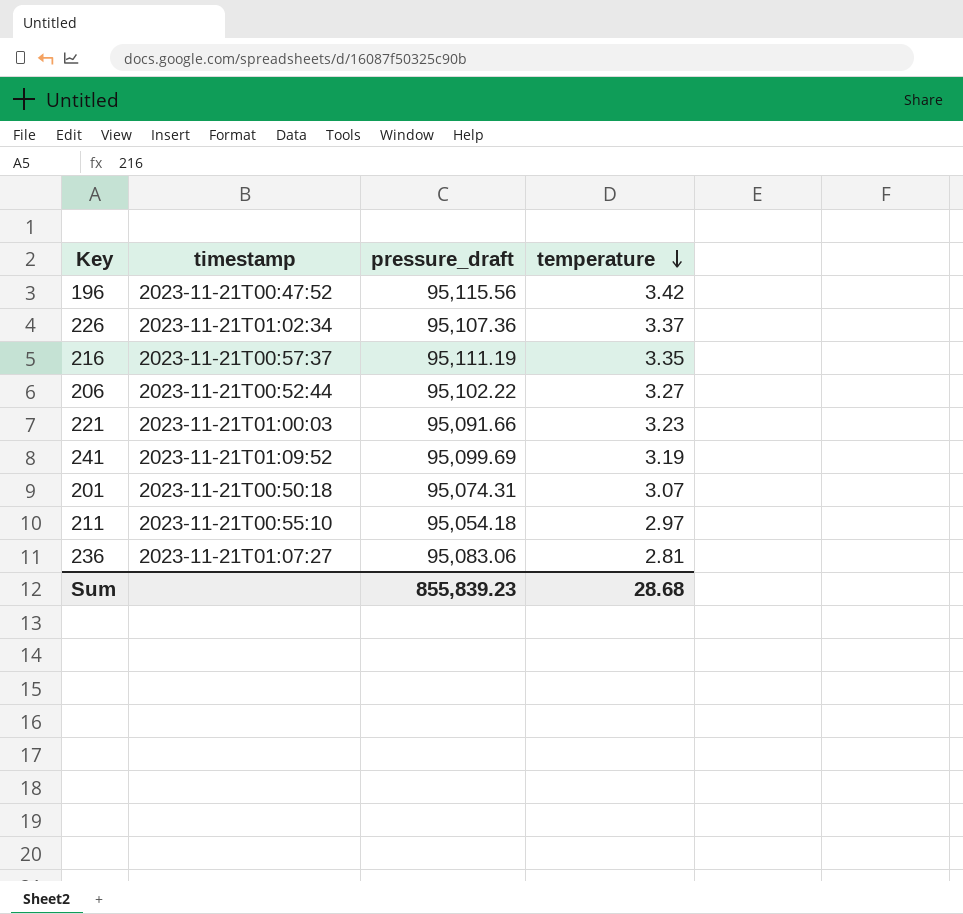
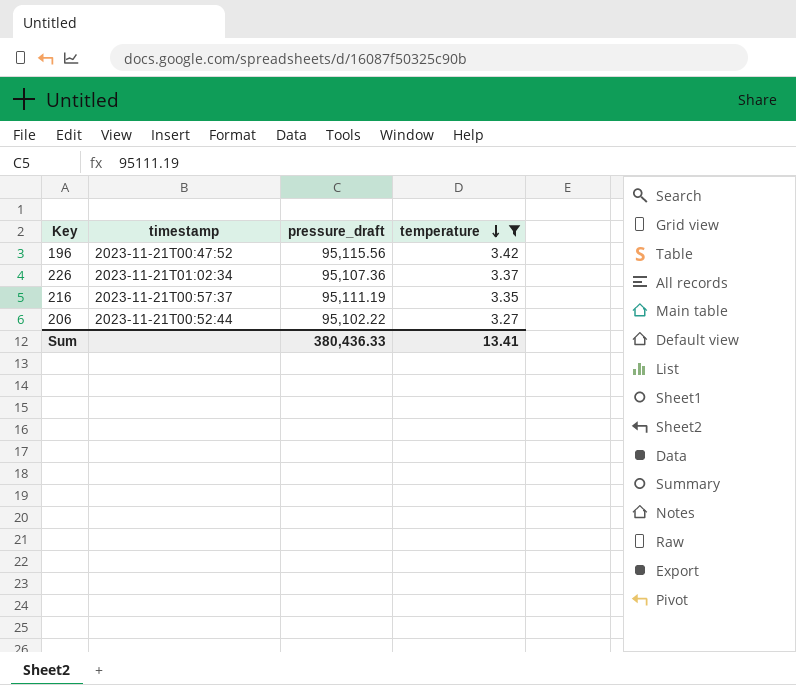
filter: none -> temperature >= 3.27
Sum | pressure_draft: 855,839.23 -> 380,436.33
Sum | temperature: 28.68 -> 13.41

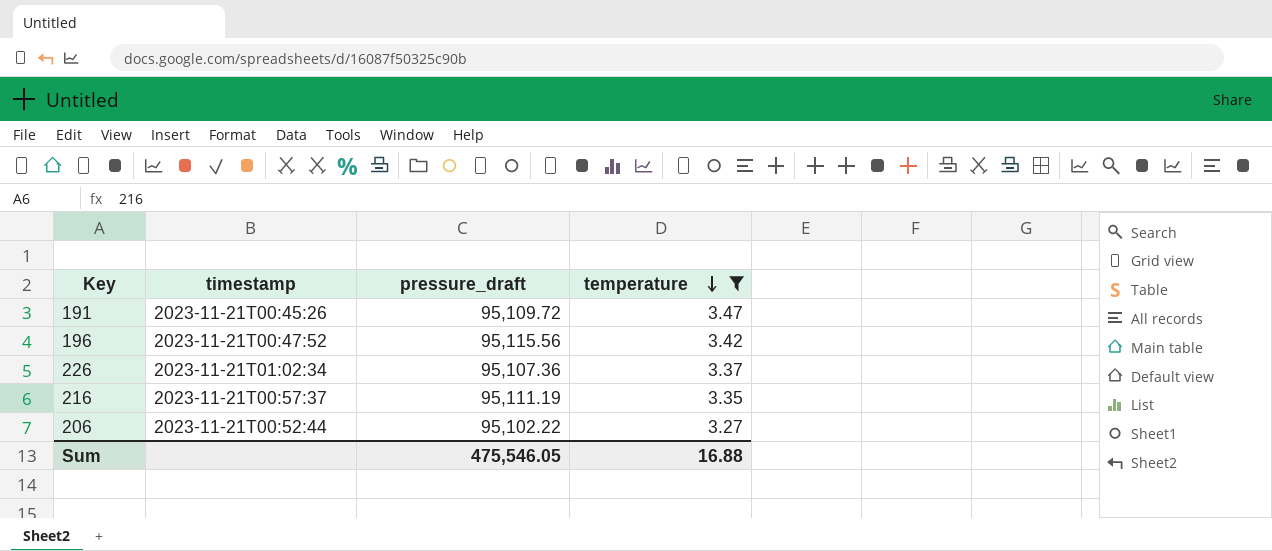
row 191: none -> 2023-11-21T00:45:26 | 95,109.72 | 3.47
Sum | pressure_draft: 380,436.33 -> 475,546.05
Sum | temperature: 13.41 -> 16.88

